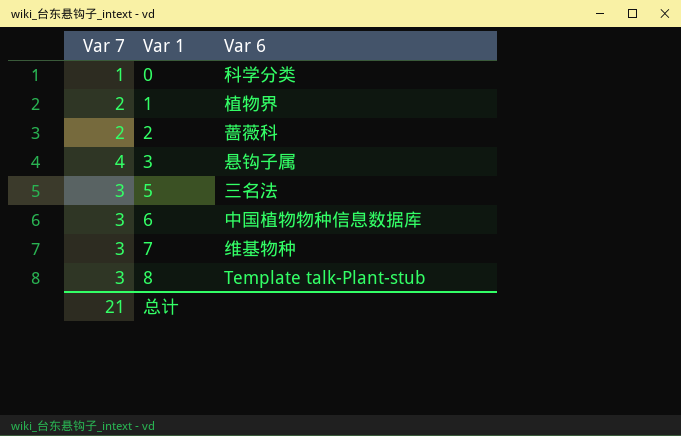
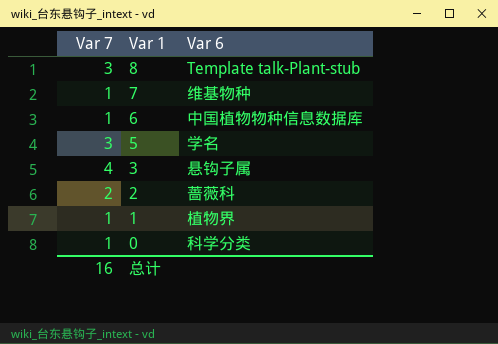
row order: Var 1 ascending -> Var 1 descending
7 | Var 7: 3 -> 1
6 | Var 7: 3 -> 1
5 | Var 6: 三名法 -> 学名
1 | Var 7: 2 -> 1
总计 | Var 7: 21 -> 16

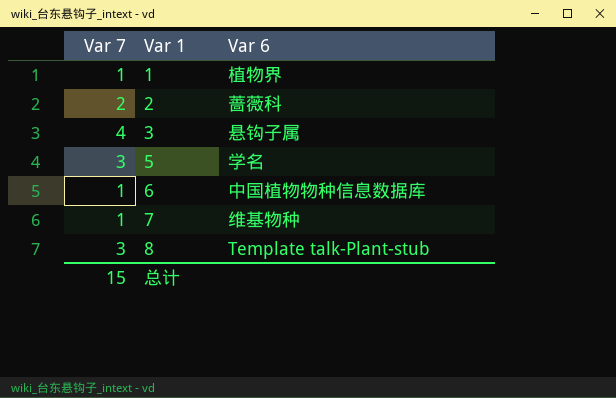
row order: Var 1 descending -> Var 1 ascending
row 0: 1 | 科学分类 -> none
总计 | Var 7: 16 -> 15

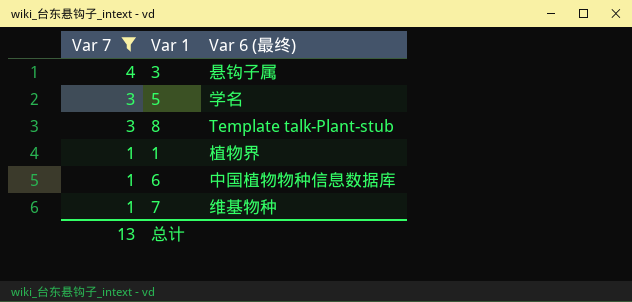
filter: none -> Var 7 != 2
row order: Var 1 ascending -> Var 7 descending
column name: Var 6 -> Var 6 (最终)
总计 | Var 7: 15 -> 13

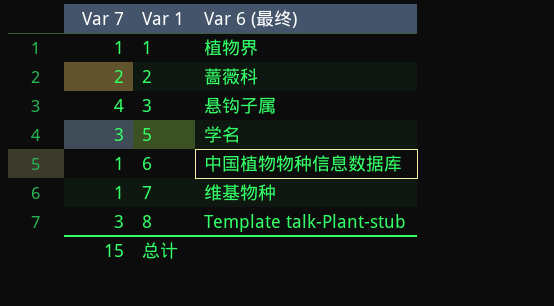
filter: Var 7 != 2 -> none
row order: Var 7 descending -> Var 1 ascending
总计 | Var 7: 13 -> 15

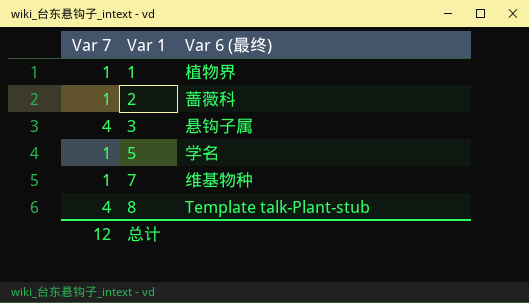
row 6: 1 | 中国植物物种信息数据库 -> none
2 | Var 7: 2 -> 1
5 | Var 7: 3 -> 1
8 | Var 7: 3 -> 4
总计 | Var 7: 15 -> 12

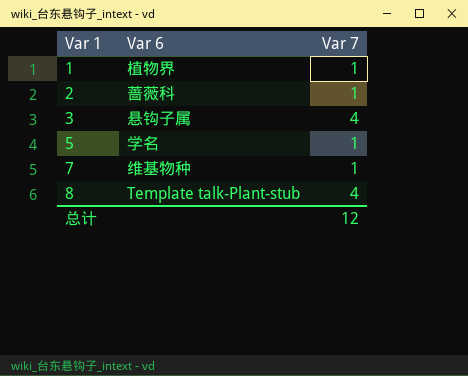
column name: Var 6 (最终) -> Var 6
column Var 7 | position: 1 -> 3

